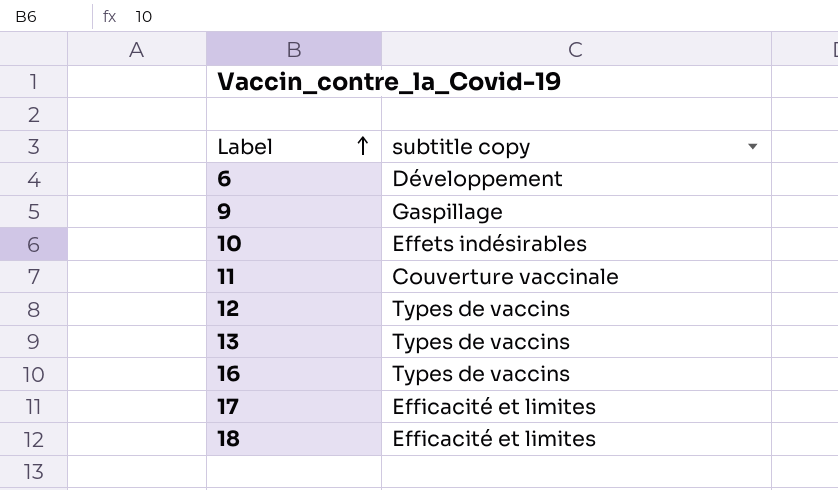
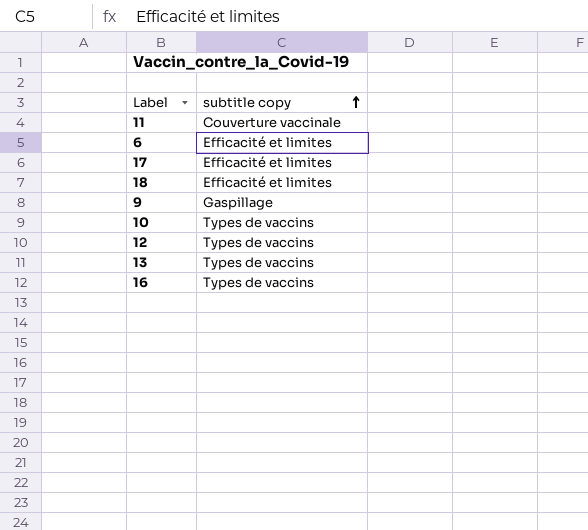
row order: Label ascending -> subtitle copy ascending
6 | subtitle copy: Développement -> Efficacité et limites
10 | subtitle copy: Effets indésirables -> Types de vaccins

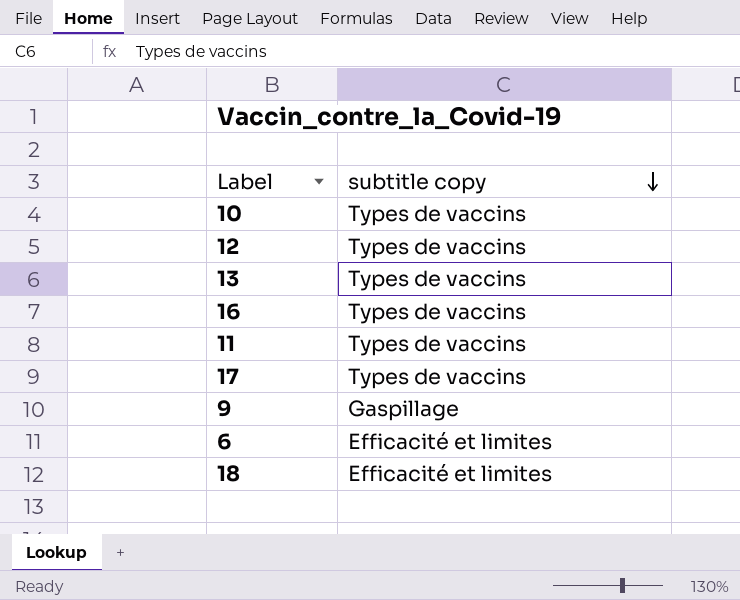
row order: subtitle copy ascending -> subtitle copy descending
11 | subtitle copy: Couverture vaccinale -> Types de vaccins
17 | subtitle copy: Efficacité et limites -> Types de vaccins

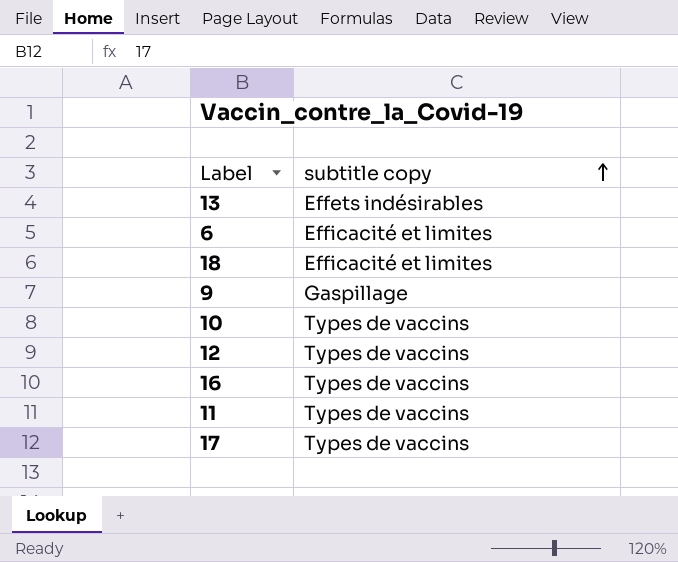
row order: subtitle copy descending -> subtitle copy ascending
13 | subtitle copy: Types de vaccins -> Effets indésirables

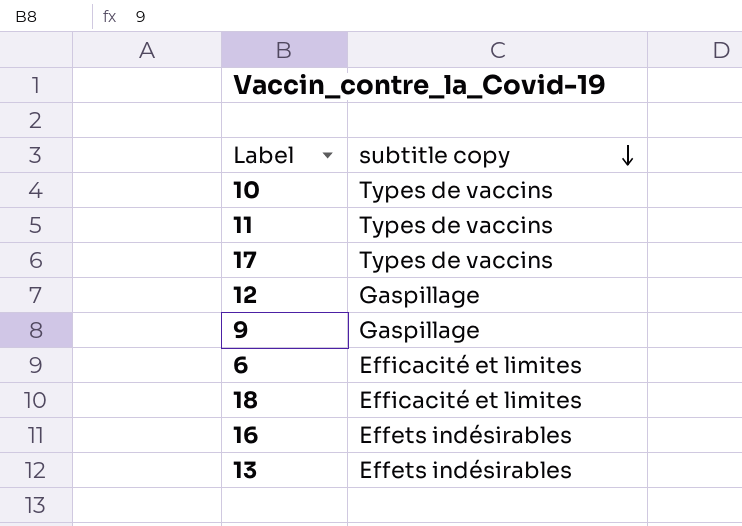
row order: subtitle copy ascending -> subtitle copy descending
12 | subtitle copy: Types de vaccins -> Gaspillage
16 | subtitle copy: Types de vaccins -> Effets indésirables

